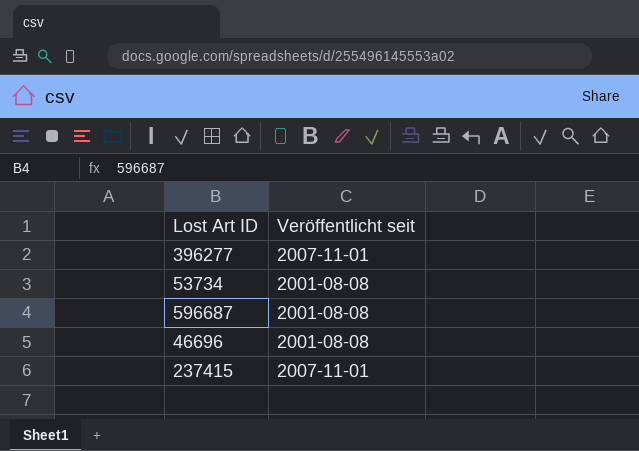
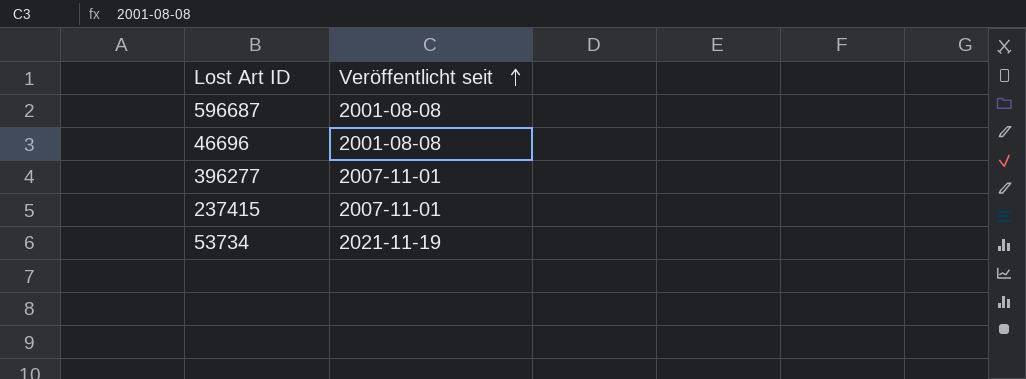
row order: none -> Veröffentlicht seit ascending
53734 | Veröffentlicht seit: 2001-08-08 -> 2021-11-19

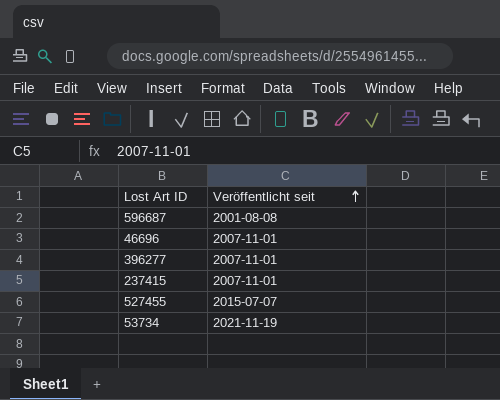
46696 | Veröffentlicht seit: 2001-08-08 -> 2007-11-01
row 527455: none -> 2015-07-07

